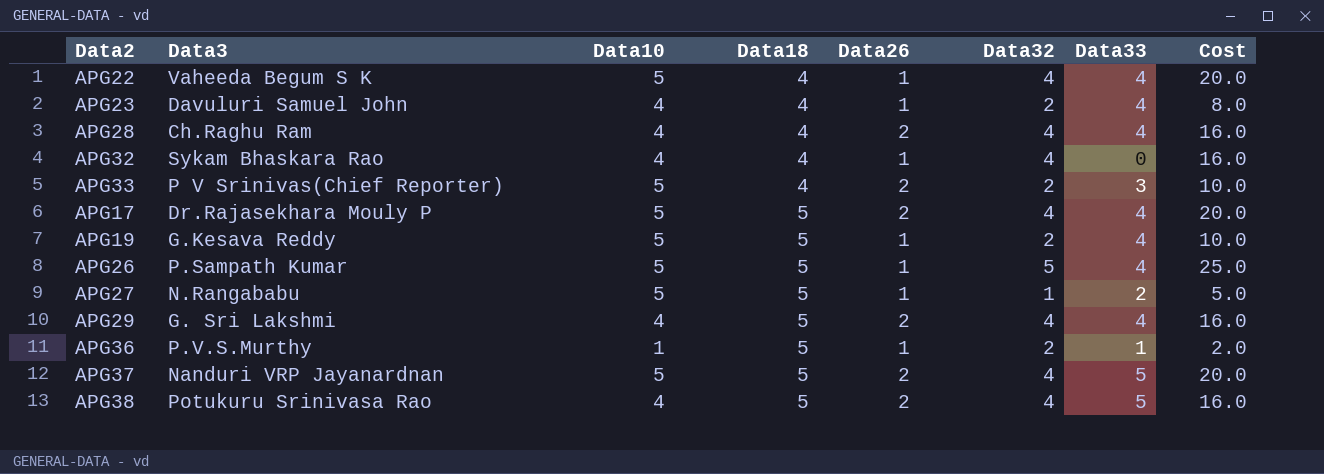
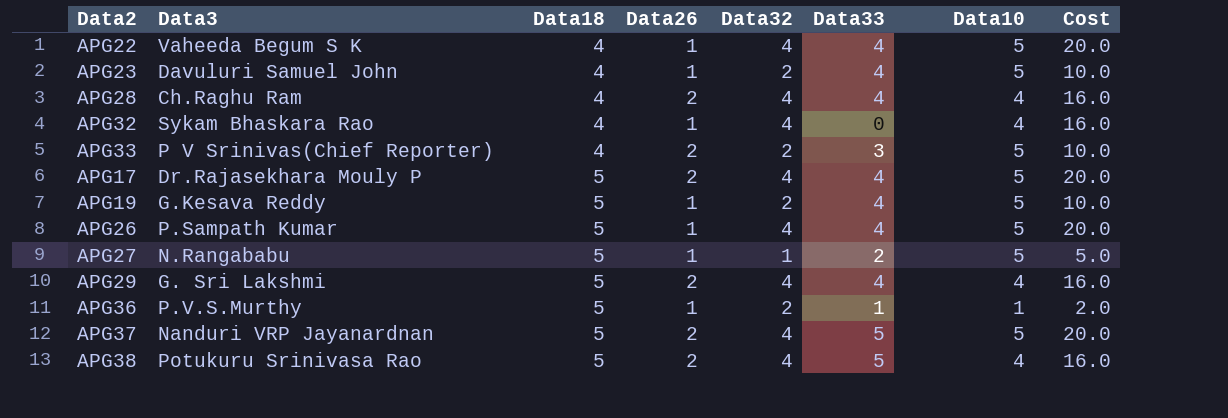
column Data10 | position: 3 -> 7
APG23 | Data10: 4 -> 5
APG23 | Cost: 8.0 -> 10.0
APG26 | Data32: 5 -> 4
APG26 | Cost: 25.0 -> 20.0

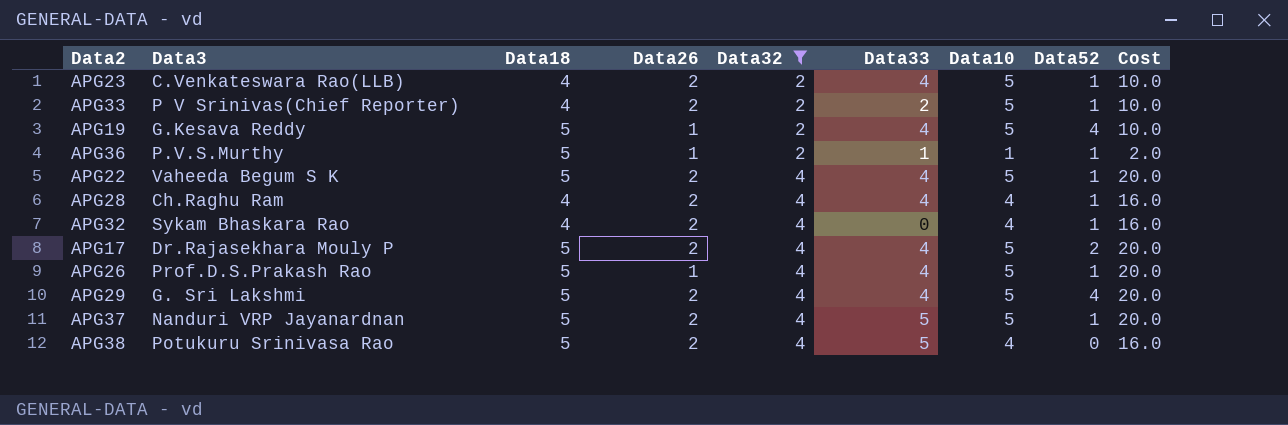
filter: none -> Data32 != 1
row order: Data18 ascending -> Data32 ascending
column Data52 | position: none -> 8
APG23 | Data3: Davuluri Samuel John -> C.Venkateswara Rao(LLB)
APG23 | Data26: 1 -> 2
APG33 | Data33: 3 -> 2
APG22 | Data18: 4 -> 5
APG22 | Data26: 1 -> 2
APG32 | Data26: 1 -> 2
APG26 | Data3: P.Sampath Kumar -> Prof.D.S.Prakash Rao
APG29 | Data10: 4 -> 5
APG29 | Cost: 16.0 -> 20.0

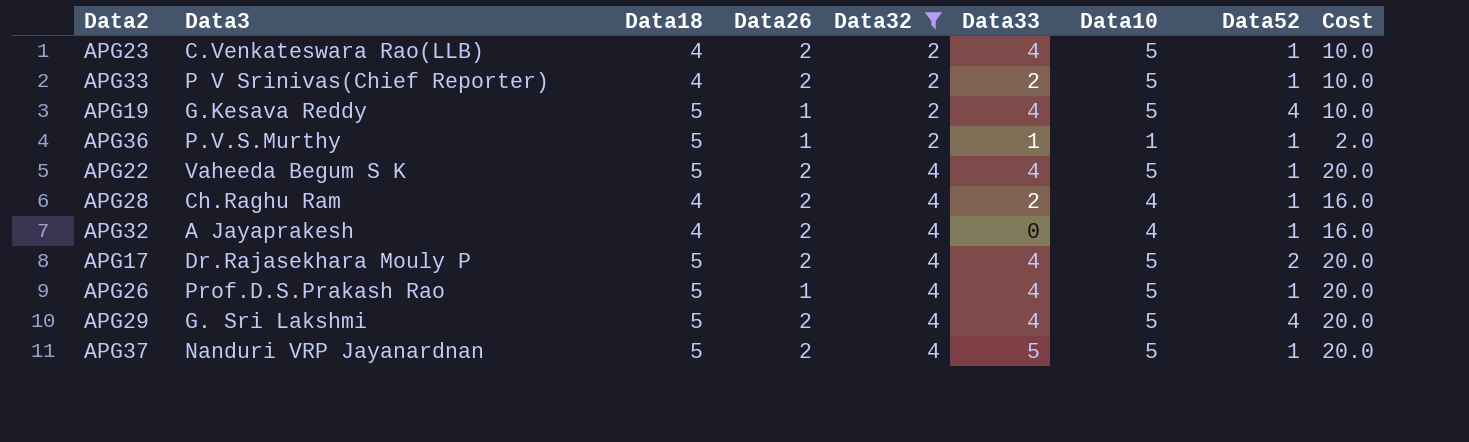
row APG38: Potukuru Srinivasa Rao | 5 | 2 | 4 | 5 | 4 | 0 | 16.0 -> none
APG28 | Data33: 4 -> 2
APG32 | Data3: Sykam Bhaskara Rao -> A Jayaprakesh

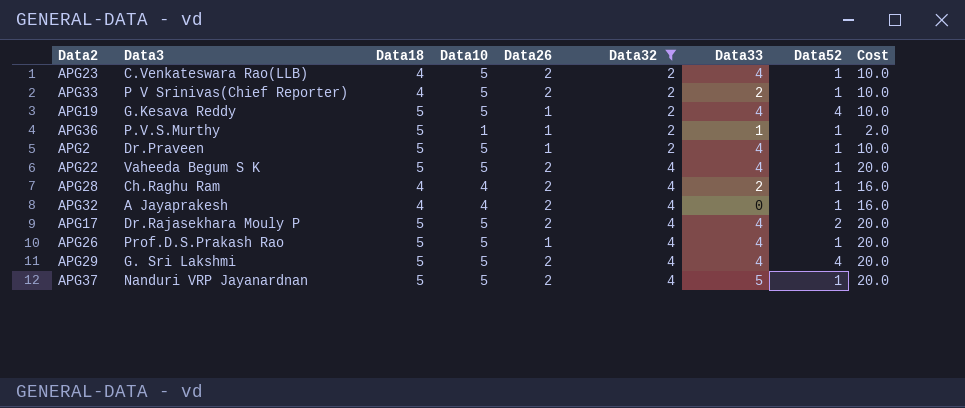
column Data10 | position: 7 -> 4
row APG2: none -> Dr.Praveen | 5 | 5 | 1 | 2 | 4 | 1 | 10.0

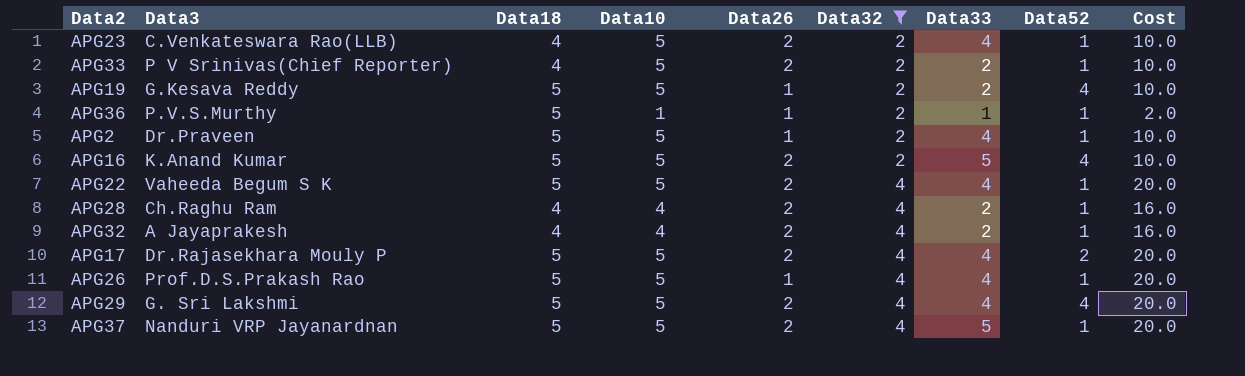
APG19 | Data33: 4 -> 2
row APG16: none -> K.Anand Kumar | 5 | 5 | 2 | 2 | 5 | 4 | 10.0
APG32 | Data33: 0 -> 2

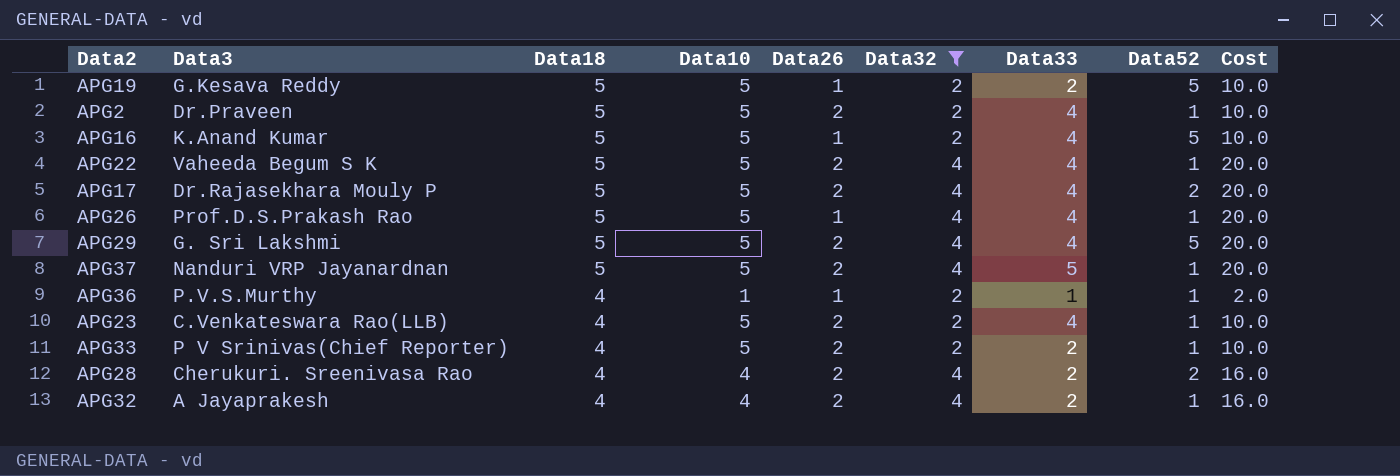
row order: Data32 ascending -> Data18 descending
APG19 | Data52: 4 -> 5
APG2 | Data26: 1 -> 2
APG16 | Data26: 2 -> 1
APG16 | Data33: 5 -> 4
APG16 | Data52: 4 -> 5
APG29 | Data52: 4 -> 5
APG36 | Data18: 5 -> 4
APG28 | Data3: Ch.Raghu Ram -> Cherukuri. Sreenivasa Rao
APG28 | Data52: 1 -> 2

